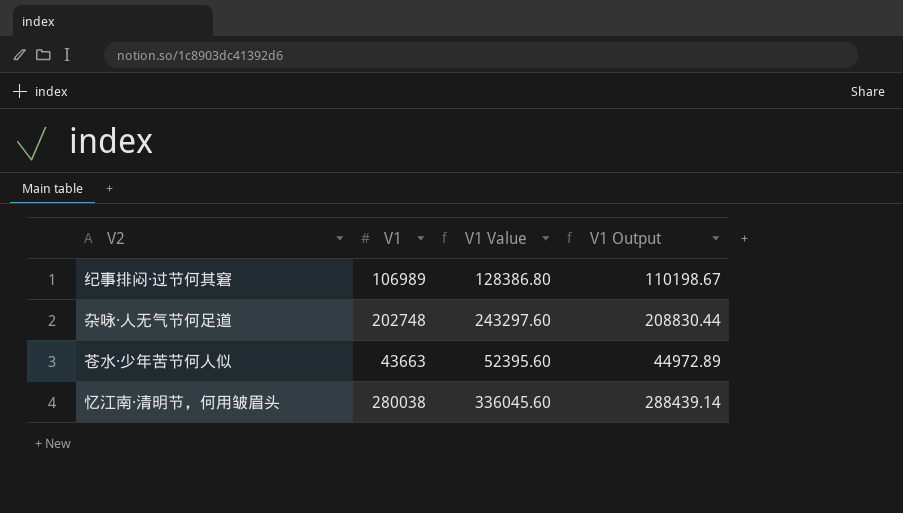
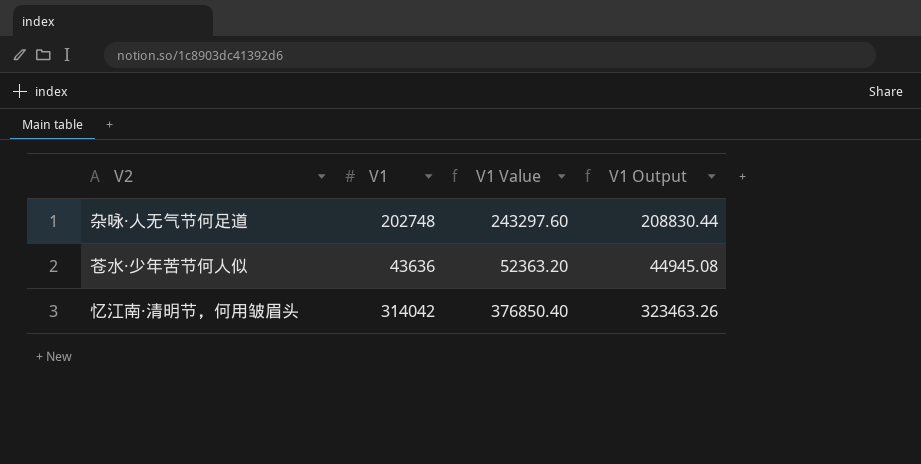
row 纪事排闷·过节何其窘: 106989 | 128386.80 | 110198.67 -> none
苍水·少年苦节何人似 | V1: 43663 -> 43636
苍水·少年苦节何人似 | V1 Value: 52395.60 -> 52363.20
苍水·少年苦节何人似 | V1 Output: 44972.89 -> 44945.08
忆江南·清明节，何用皱眉头 | V1: 280038 -> 314042
忆江南·清明节，何用皱眉头 | V1 Value: 336045.60 -> 376850.40
忆江南·清明节，何用皱眉头 | V1 Output: 288439.14 -> 323463.26

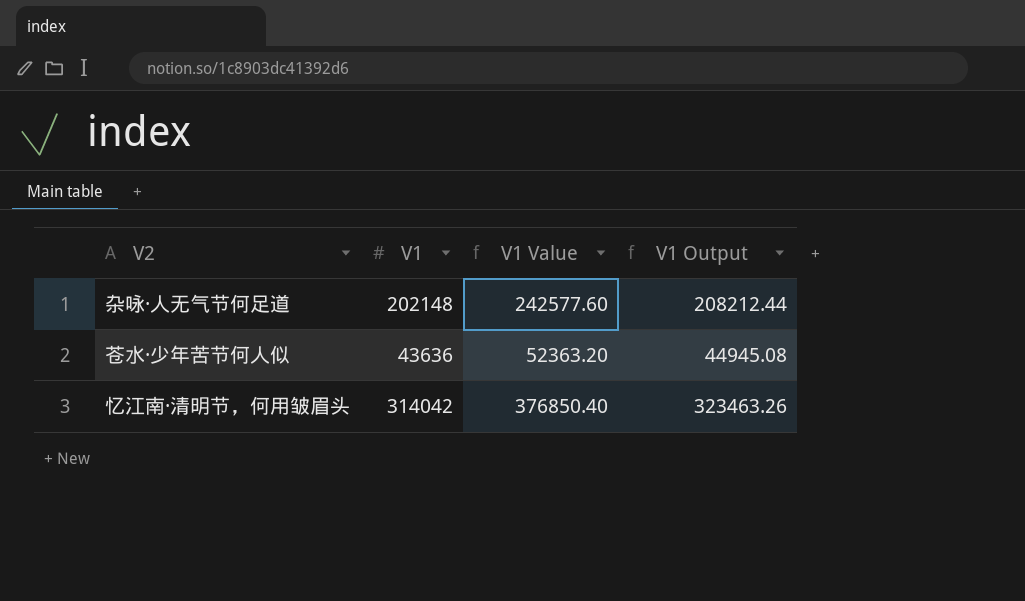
杂咏·人无气节何足道 | V1: 202748 -> 202148
杂咏·人无气节何足道 | V1 Value: 243297.60 -> 242577.60
杂咏·人无气节何足道 | V1 Output: 208830.44 -> 208212.44

